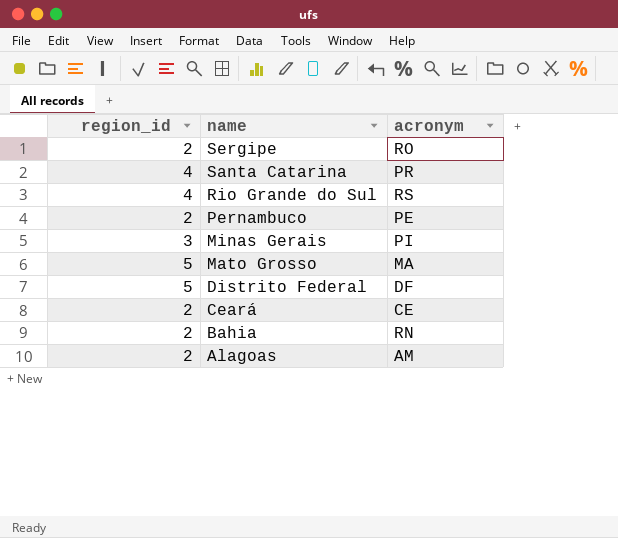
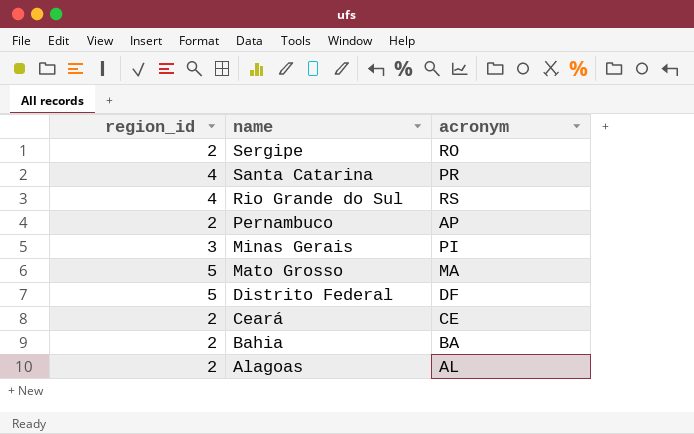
Pernambuco | acronym: PE -> AP
Bahia | acronym: RN -> BA
Alagoas | acronym: AM -> AL

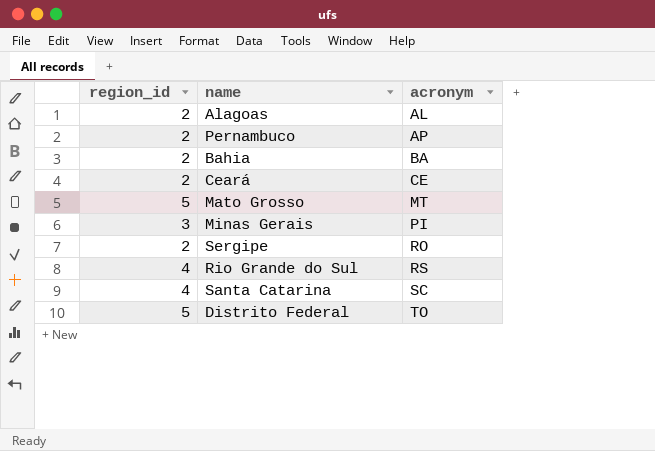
row order: name descending -> acronym ascending
Mato Grosso | acronym: MA -> MT
Santa Catarina | acronym: PR -> SC
Distrito Federal | acronym: DF -> TO

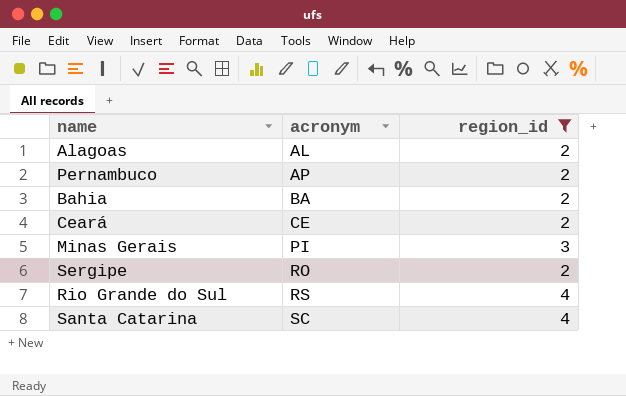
filter: none -> region_id != 5
column region_id | position: 1 -> 3

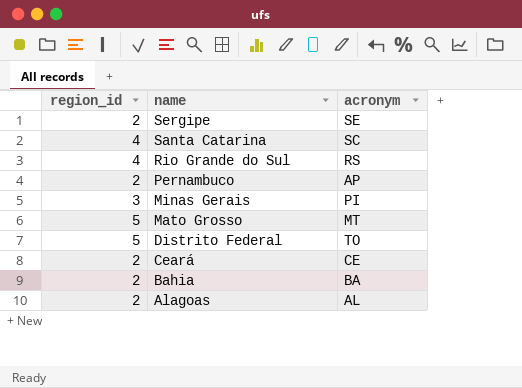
filter: region_id != 5 -> none
row order: acronym ascending -> name descending
column region_id | position: 3 -> 1
Sergipe | acronym: RO -> SE

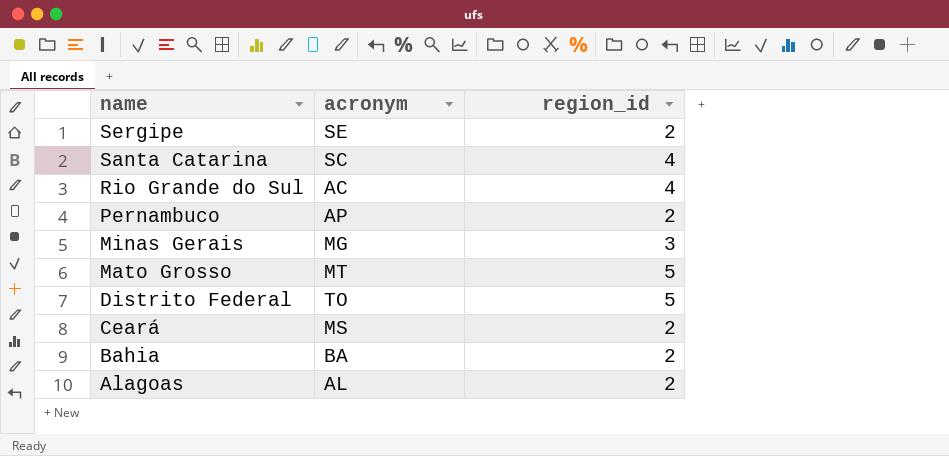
column region_id | position: 1 -> 3
Rio Grande do Sul | acronym: RS -> AC
Minas Gerais | acronym: PI -> MG
Ceará | acronym: CE -> MS

